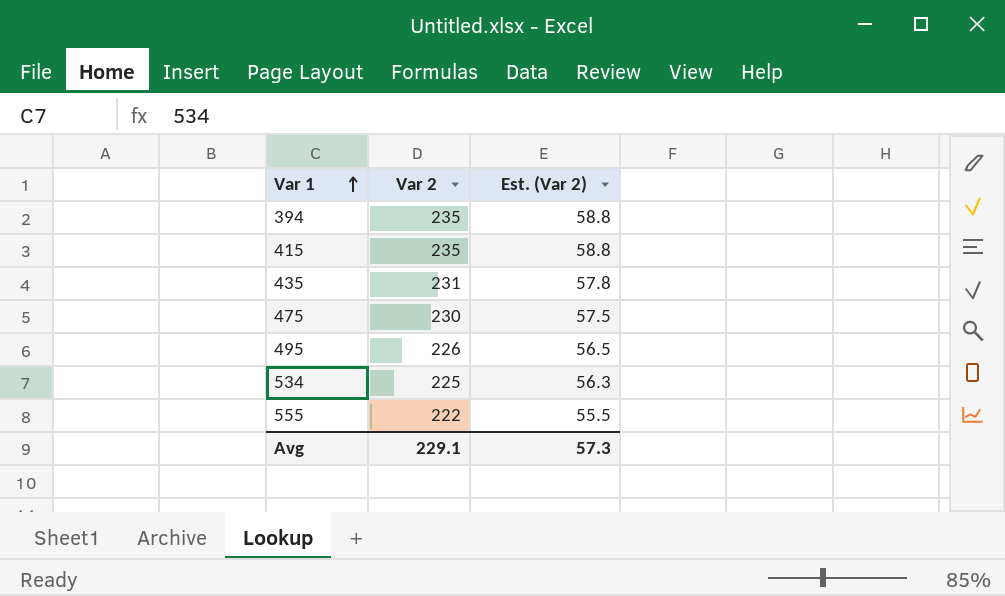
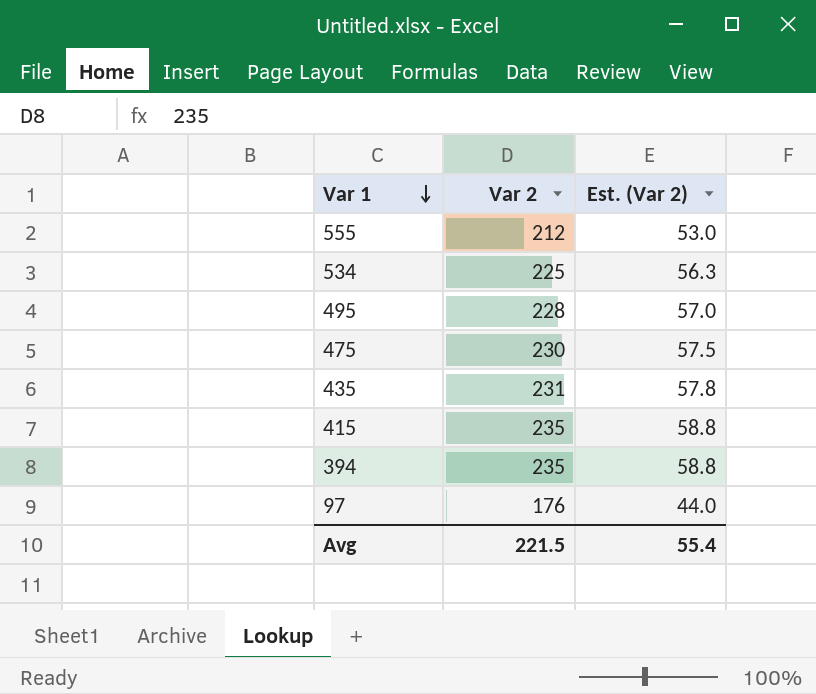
row order: Var 1 ascending -> Var 1 descending
555 | Var 2: 222 -> 212
555 | Est. (Var 2): 55.5 -> 53.0
495 | Var 2: 226 -> 228
495 | Est. (Var 2): 56.5 -> 57.0
row 97: none -> 176 | 44.0
Avg | Var 2: 229.1 -> 221.5
Avg | Est. (Var 2): 57.3 -> 55.4

